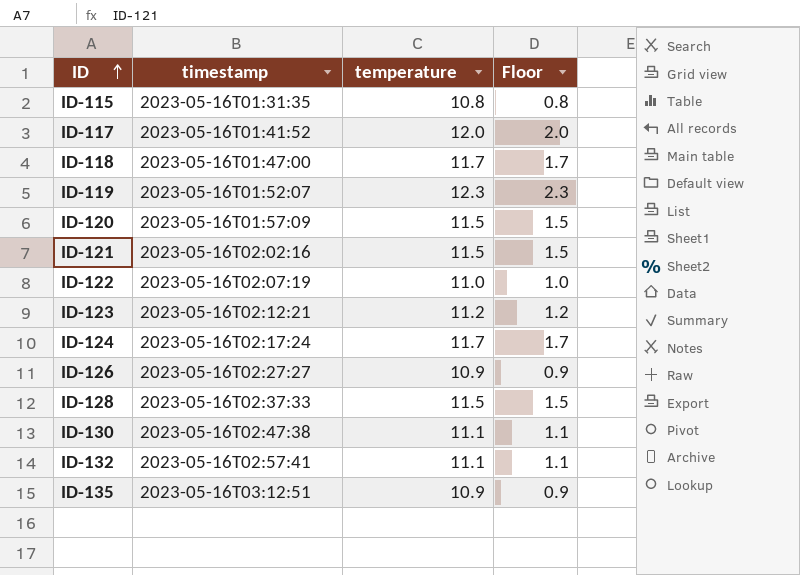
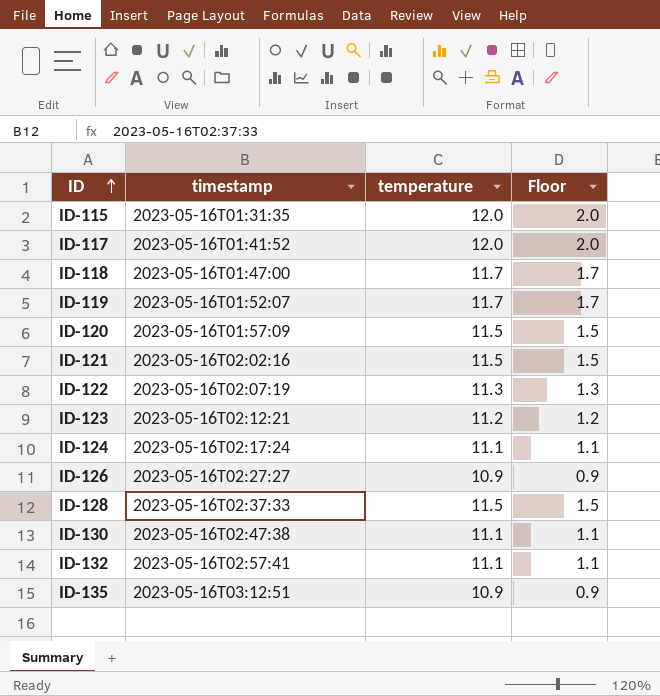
ID-115 | temperature: 10.8 -> 12.0
ID-115 | Floor: 0.8 -> 2.0
ID-119 | temperature: 12.3 -> 11.7
ID-119 | Floor: 2.3 -> 1.7
ID-122 | temperature: 11.0 -> 11.3
ID-122 | Floor: 1.0 -> 1.3
ID-124 | temperature: 11.7 -> 11.1
ID-124 | Floor: 1.7 -> 1.1

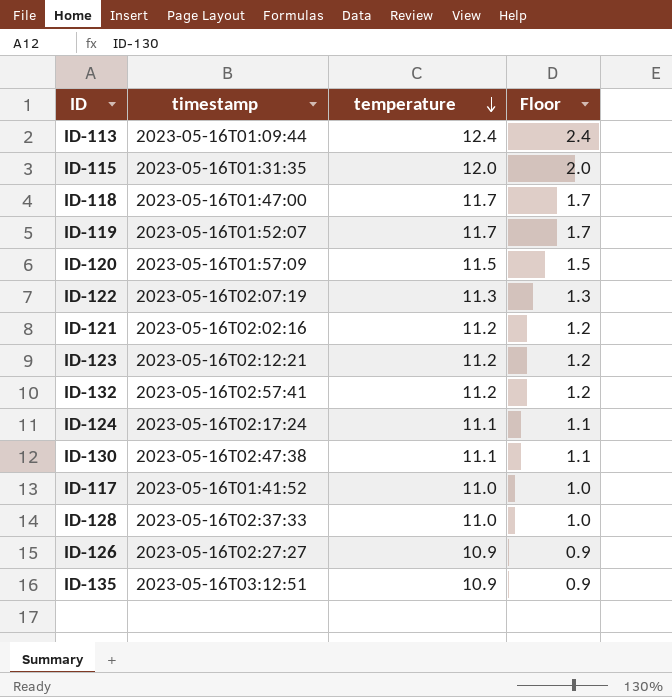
row order: ID ascending -> temperature descending
row ID-113: none -> 2023-05-16T01:09:44 | 12.4 | 2.4
ID-121 | temperature: 11.5 -> 11.2
ID-121 | Floor: 1.5 -> 1.2
ID-132 | temperature: 11.1 -> 11.2
ID-132 | Floor: 1.1 -> 1.2
ID-117 | temperature: 12.0 -> 11.0
ID-117 | Floor: 2.0 -> 1.0
ID-128 | temperature: 11.5 -> 11.0
ID-128 | Floor: 1.5 -> 1.0

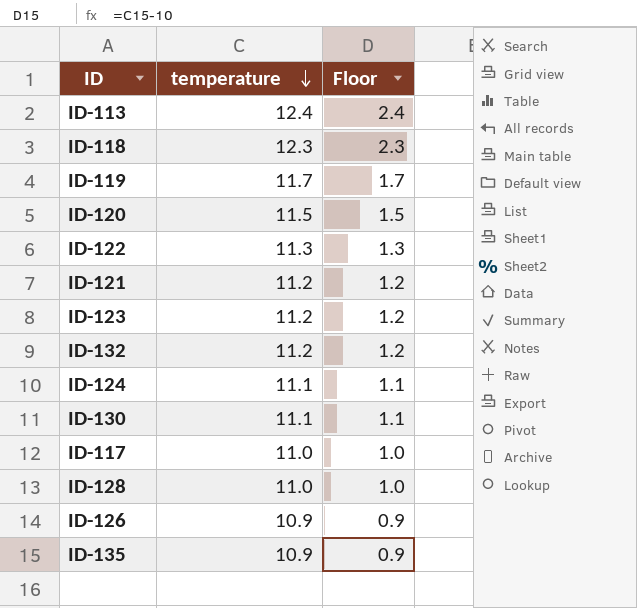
column timestamp | position: 2 -> none
row ID-115: 2023-05-16T01:31:35 | 12.0 | 2.0 -> none
ID-118 | temperature: 11.7 -> 12.3
ID-118 | Floor: 1.7 -> 2.3

